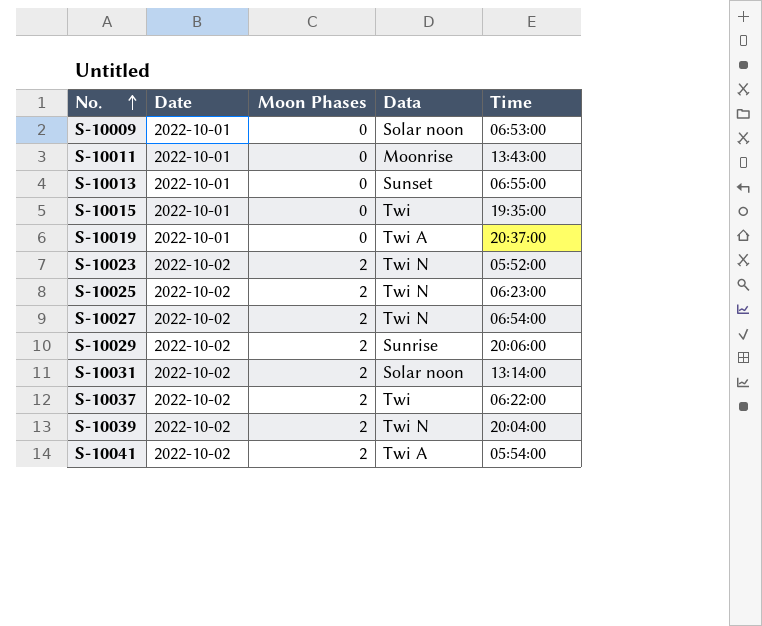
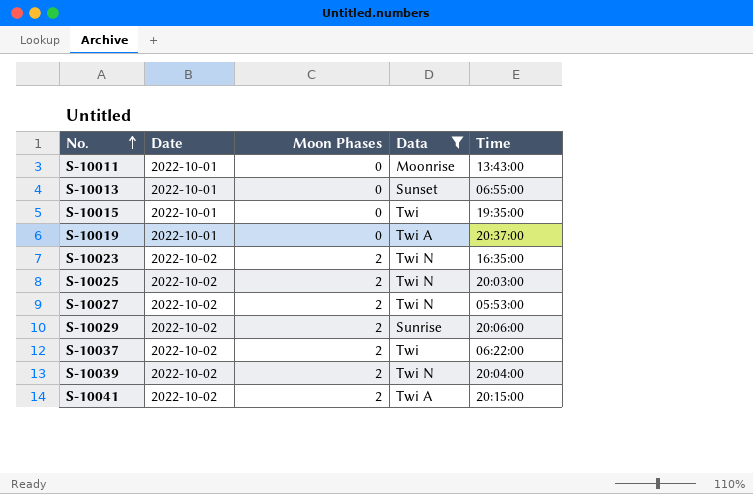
filter: none -> Data != Solar noon
S-10023 | Time: 05:52:00 -> 16:35:00
S-10025 | Time: 06:23:00 -> 20:03:00
S-10027 | Time: 06:54:00 -> 05:53:00
S-10041 | Time: 05:54:00 -> 20:15:00

